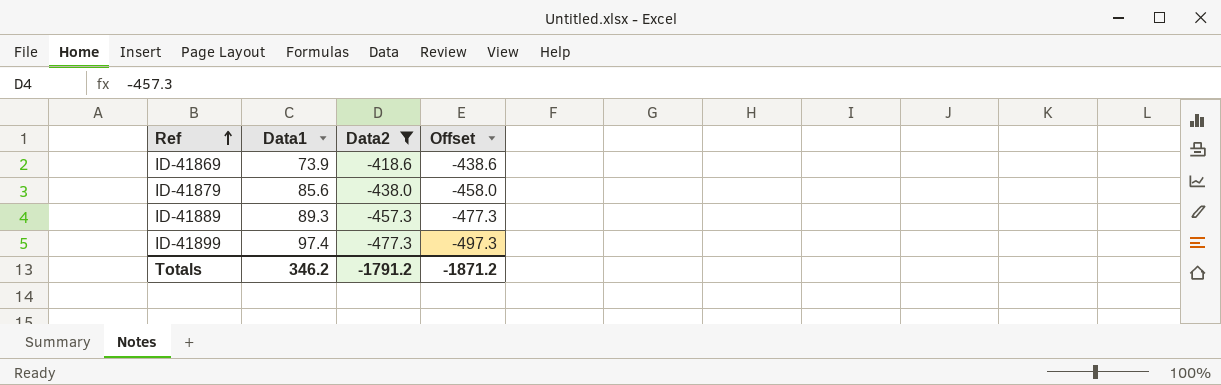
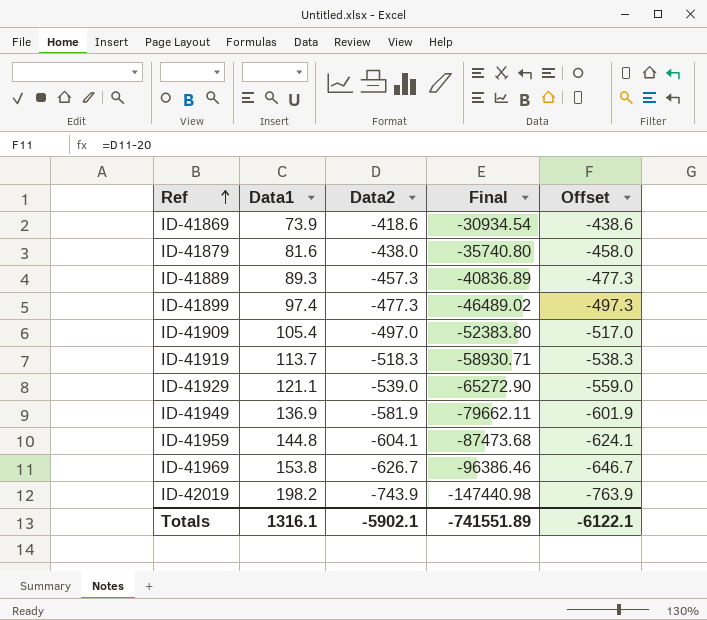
filter: Data2 >= -477.3 -> none
column Final | formula: none -> [Data1] * [Data2]
ID-41879 | Data1: 85.6 -> 81.6
Totals | Data1: 346.2 -> 1316.1
Totals | Data2: -1791.2 -> -5902.1
Totals | Offset: -1871.2 -> -6122.1

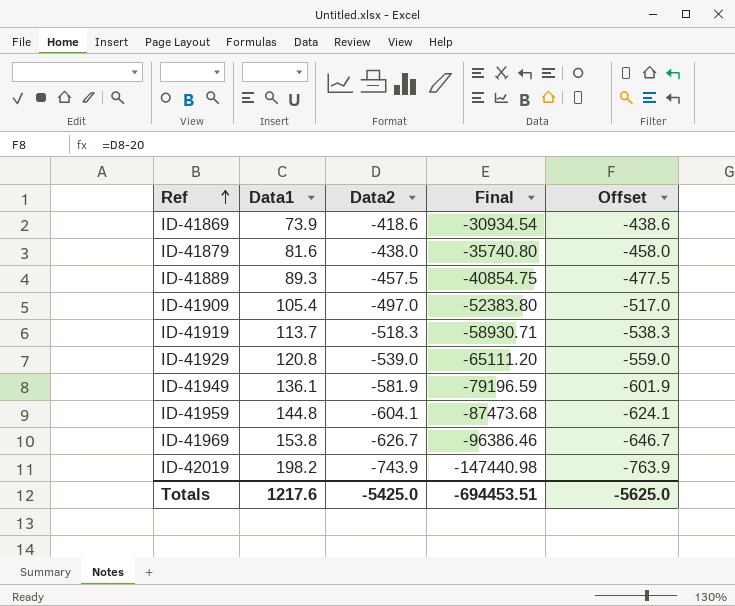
row ID-41899: 97.4 | -477.3 | -46489.02 | -497.3 -> none
ID-41889 | Data2: -457.3 -> -457.5
ID-41889 | Final: -40836.89 -> -40854.75
ID-41889 | Offset: -477.3 -> -477.5
ID-41929 | Data1: 121.1 -> 120.8
ID-41929 | Final: -65272.90 -> -65111.20
ID-41949 | Data1: 136.9 -> 136.1
ID-41949 | Final: -79662.11 -> -79196.59
Totals | Data1: 1316.1 -> 1217.6
Totals | Data2: -5902.1 -> -5425.0
Totals | Final: -741551.89 -> -694453.51
Totals | Offset: -6122.1 -> -5625.0

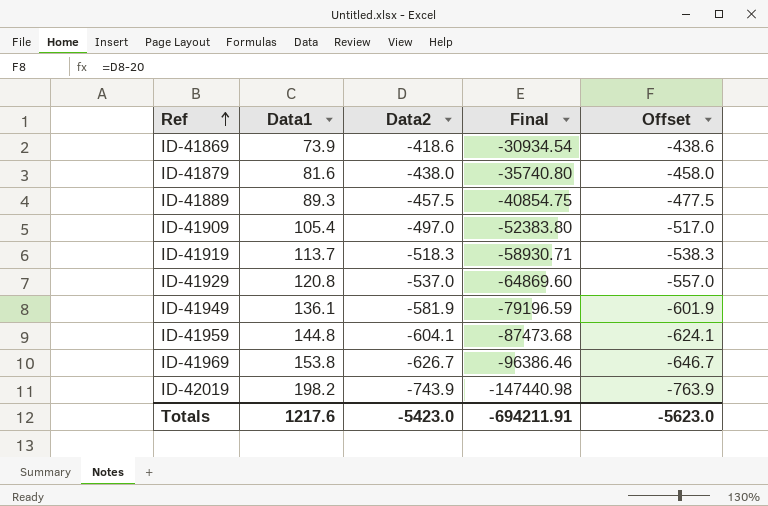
ID-41929 | Data2: -539.0 -> -537.0
ID-41929 | Final: -65111.20 -> -64869.60
ID-41929 | Offset: -559.0 -> -557.0
Totals | Data2: -5425.0 -> -5423.0
Totals | Final: -694453.51 -> -694211.91
Totals | Offset: -5625.0 -> -5623.0

